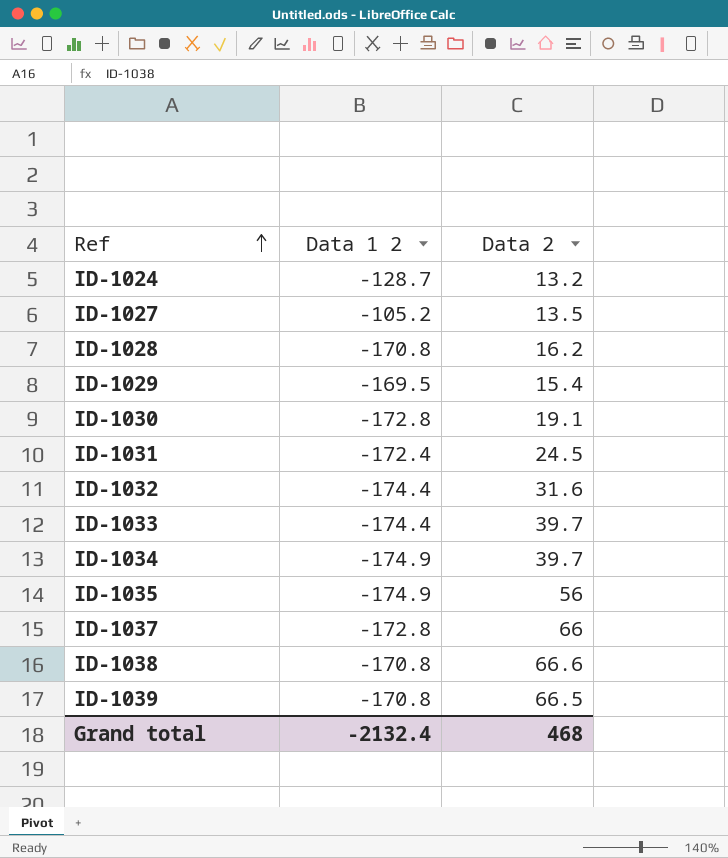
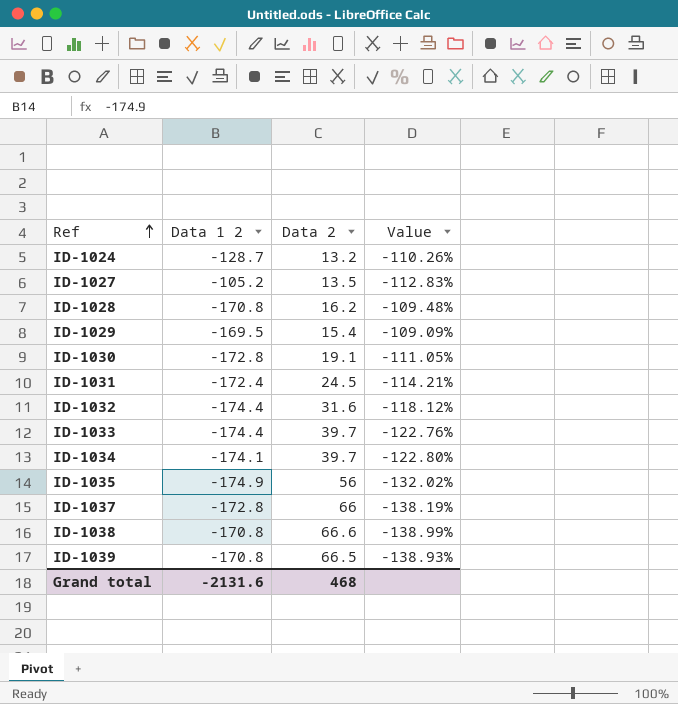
column Value | formula: none -> ([Data 2] - [Data 1 2]) / [Data 1 2]
ID-1034 | Data 1 2: -174.9 -> -174.1
Grand total | Data 1 2: -2132.4 -> -2131.6

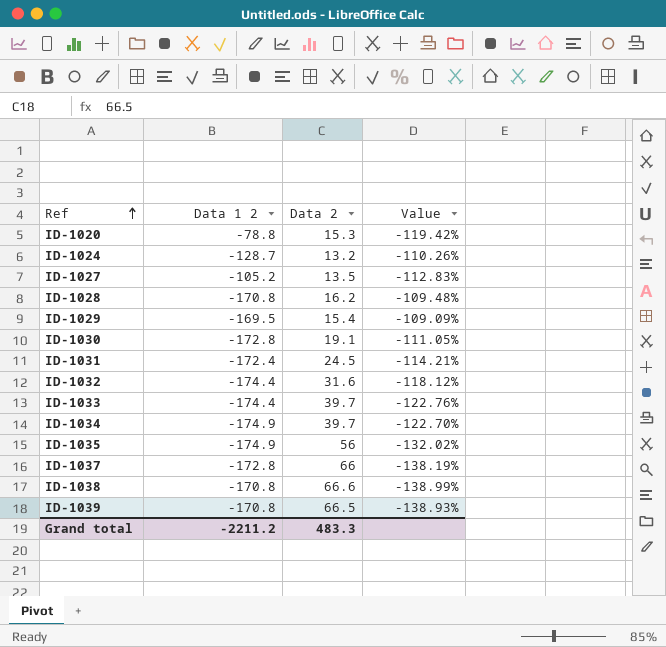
row ID-1020: none -> -78.8 | 15.3 | -119.42%
ID-1034 | Data 1 2: -174.1 -> -174.9
ID-1034 | Value: -122.80% -> -122.70%
Grand total | Data 1 2: -2131.6 -> -2211.2
Grand total | Data 2: 468 -> 483.3

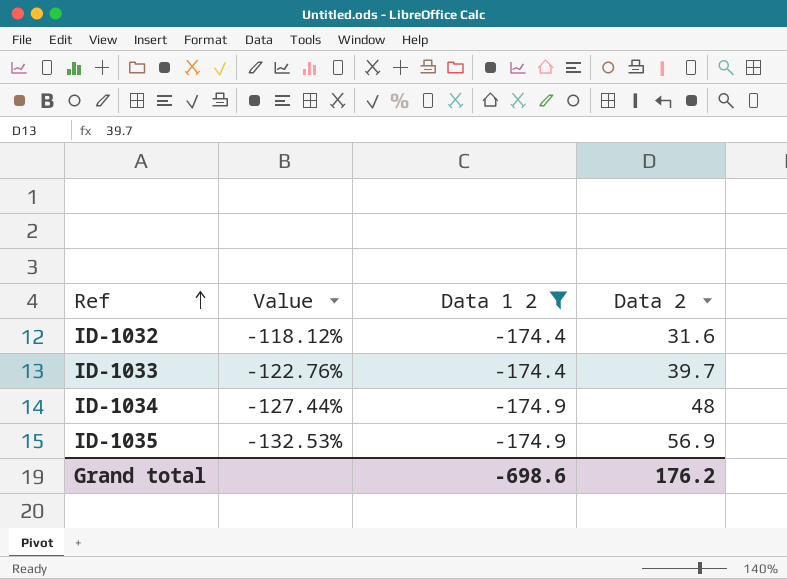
filter: none -> Data 1 2 <= -174.4
column Value | position: 4 -> 2
ID-1034 | Value: -122.70% -> -127.44%
ID-1034 | Data 2: 39.7 -> 48
ID-1035 | Value: -132.02% -> -132.53%
ID-1035 | Data 2: 56 -> 56.9
Grand total | Data 1 2: -2211.2 -> -698.6
Grand total | Data 2: 483.3 -> 176.2

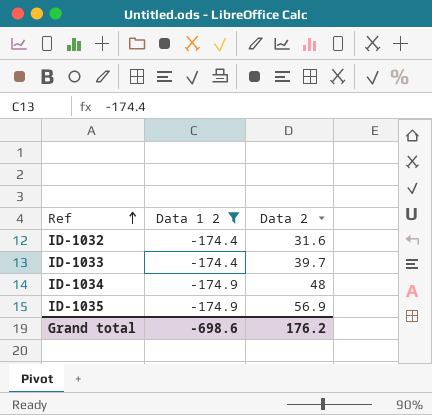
column Value | formula: ([Data 2] - [Data 1 2]) / [Data 1 2] -> none

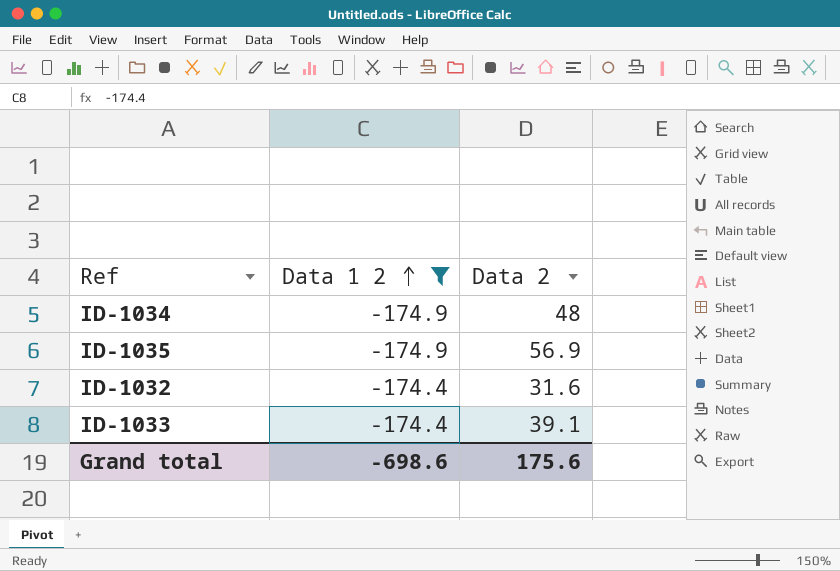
row order: Ref ascending -> Data 1 2 ascending
ID-1033 | Data 2: 39.7 -> 39.1
Grand total | Data 2: 176.2 -> 175.6

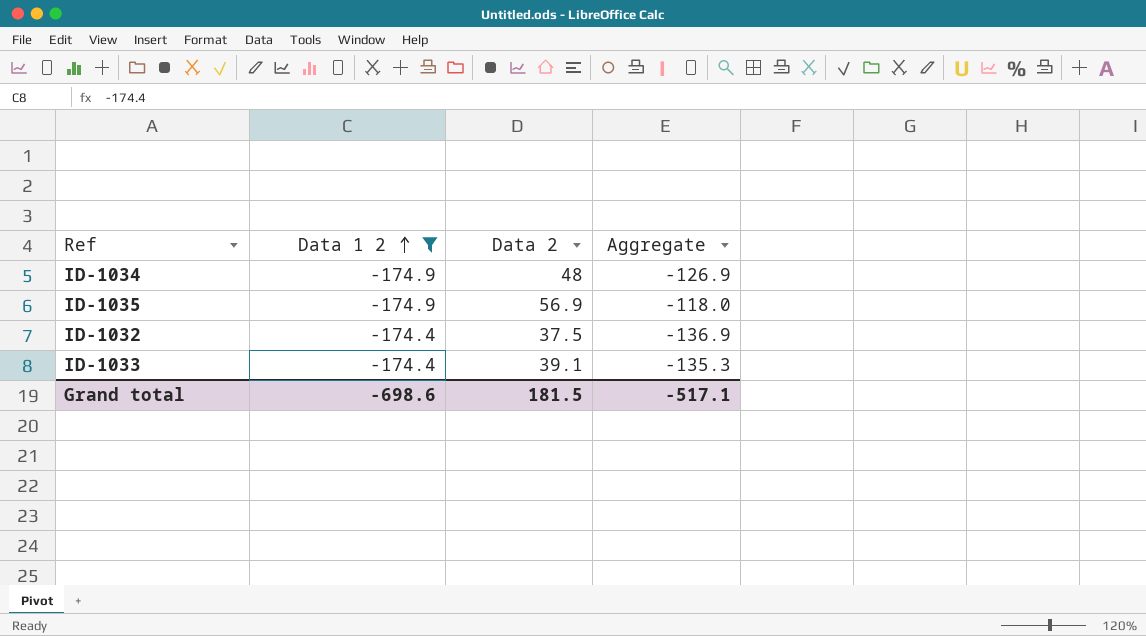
column Aggregate | formula: none -> [Data 1 2] + [Data 2]
ID-1032 | Data 2: 31.6 -> 37.5
Grand total | Data 2: 175.6 -> 181.5

